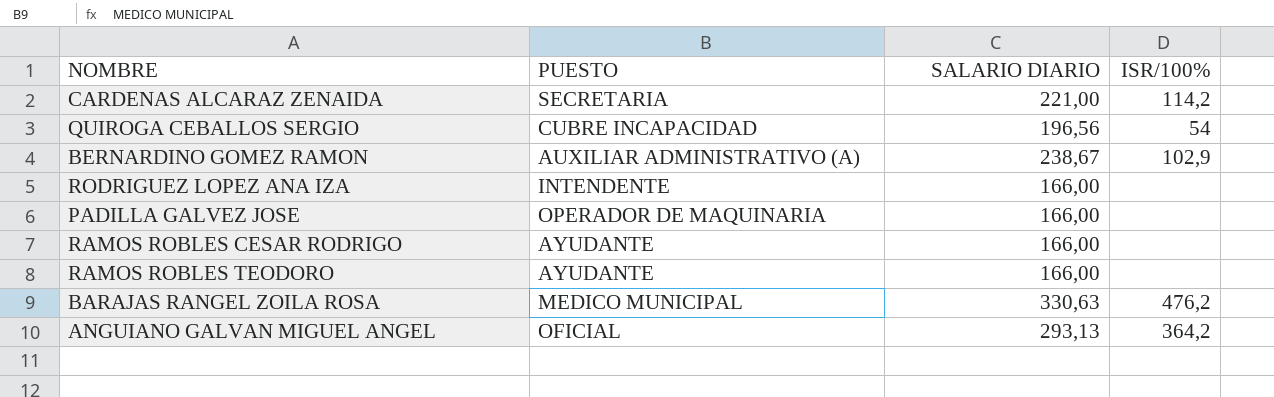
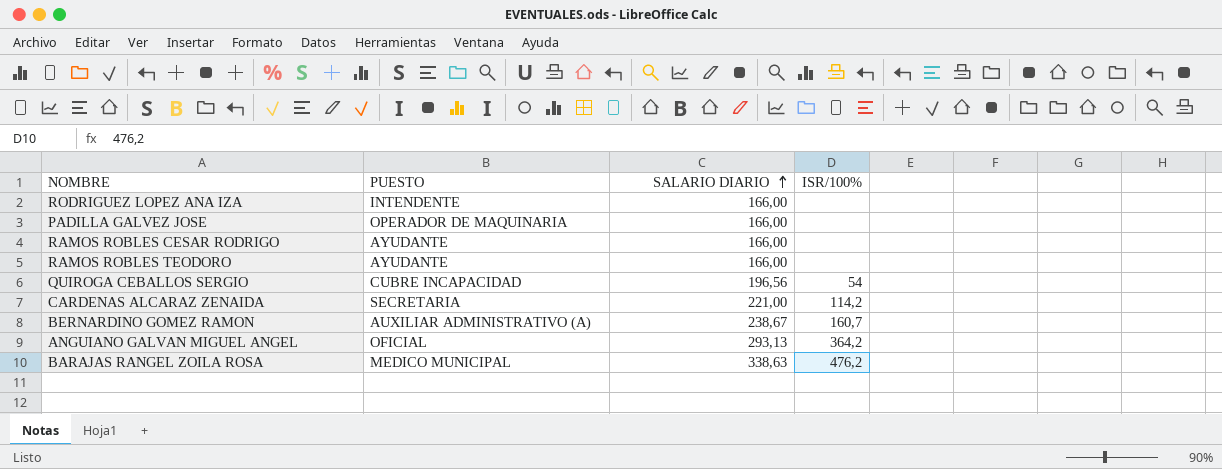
row order: none -> SALARIO DIARIO ascending
BERNARDINO GOMEZ RAMON | ISR/100%: 102,9 -> 160,7
BARAJAS RANGEL ZOILA ROSA | SALARIO DIARIO: 330,63 -> 338,63

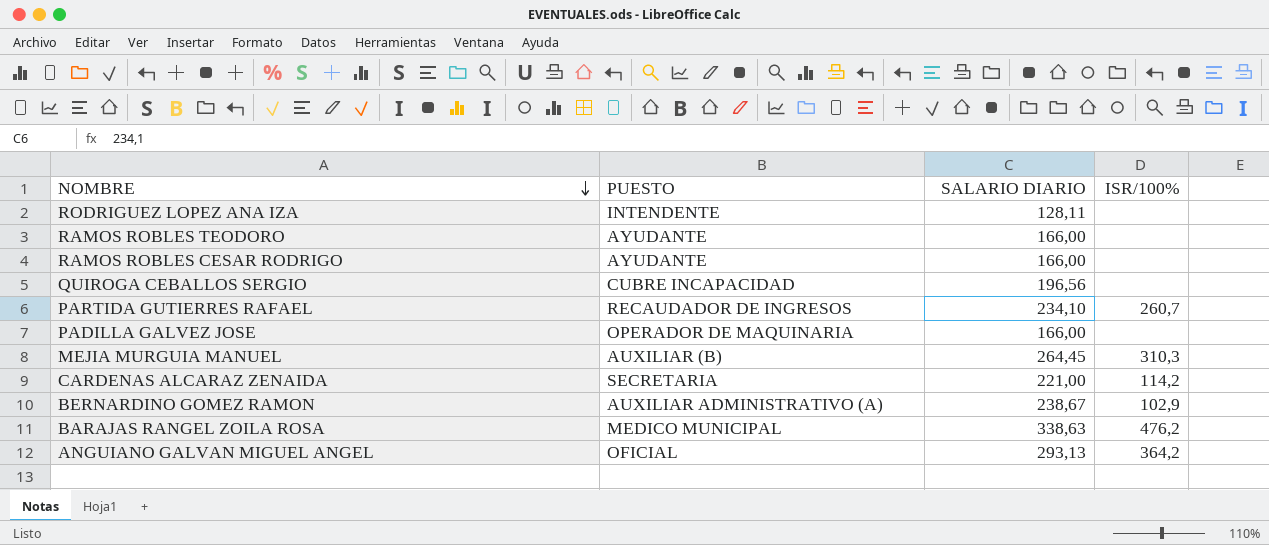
row order: SALARIO DIARIO ascending -> NOMBRE descending
RODRIGUEZ LOPEZ ANA IZA | SALARIO DIARIO: 166,00 -> 128,11
QUIROGA CEBALLOS SERGIO | ISR/100%: 54 -> none
row PARTIDA GUTIERRES RAFAEL: none -> RECAUDADOR DE INGRESOS | 234,10 | 260,7
row MEJIA MURGUIA MANUEL: none -> AUXILIAR (B) | 264,45 | 310,3
BERNARDINO GOMEZ RAMON | ISR/100%: 160,7 -> 102,9

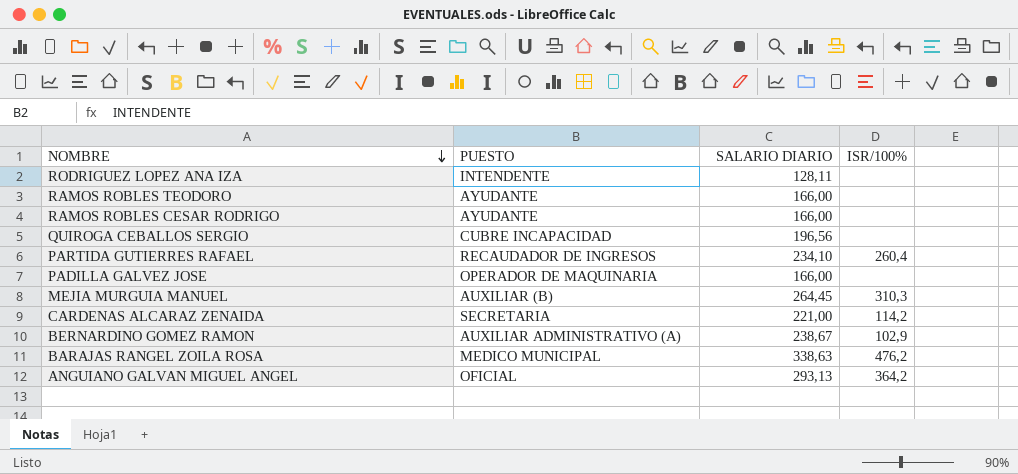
PARTIDA GUTIERRES RAFAEL | ISR/100%: 260,7 -> 260,4

